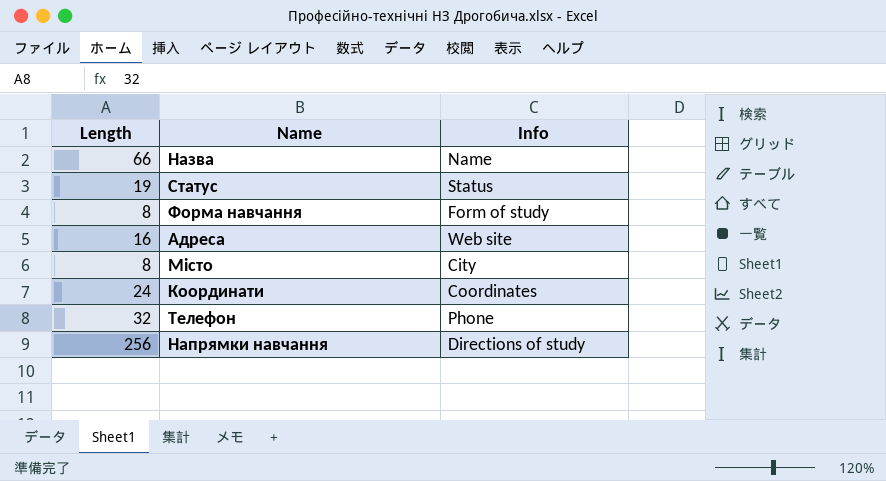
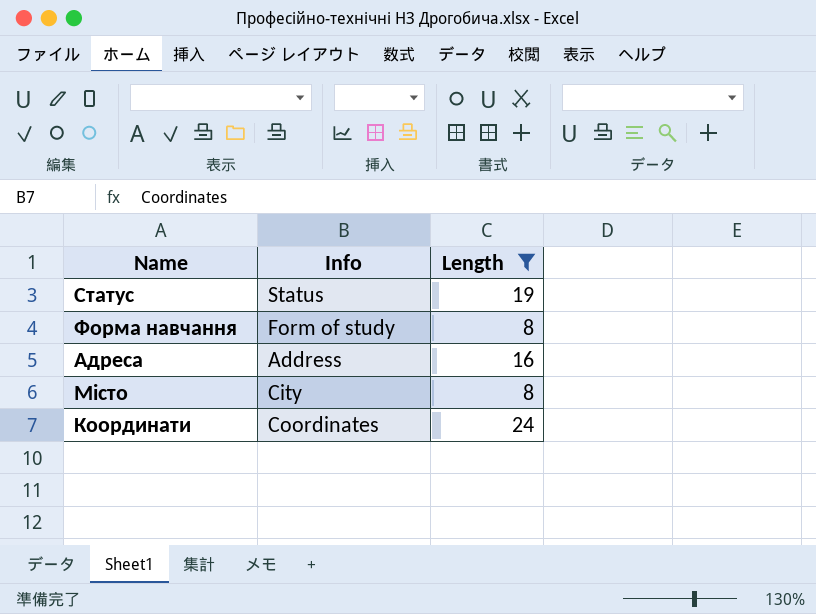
filter: none -> Length <= 24
column Length | position: 1 -> 3
Адреса | Info: Web site -> Address

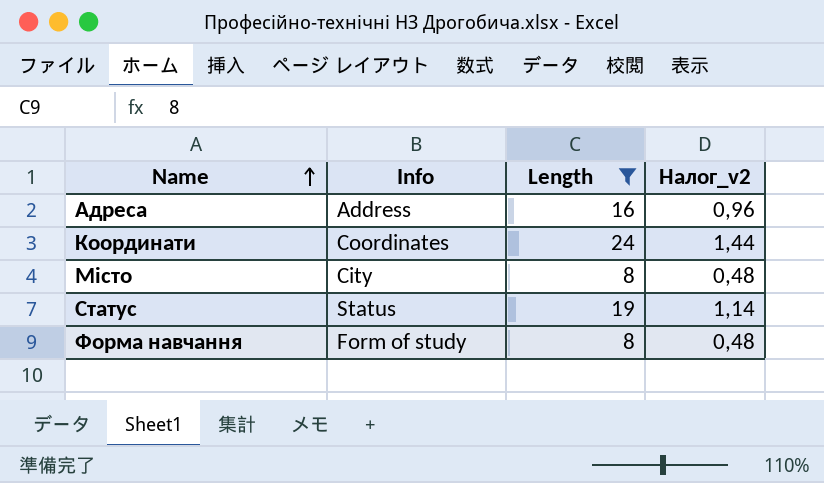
row order: none -> Name ascending
column Налог_v2 | formula: none -> [Length] * 0,06

